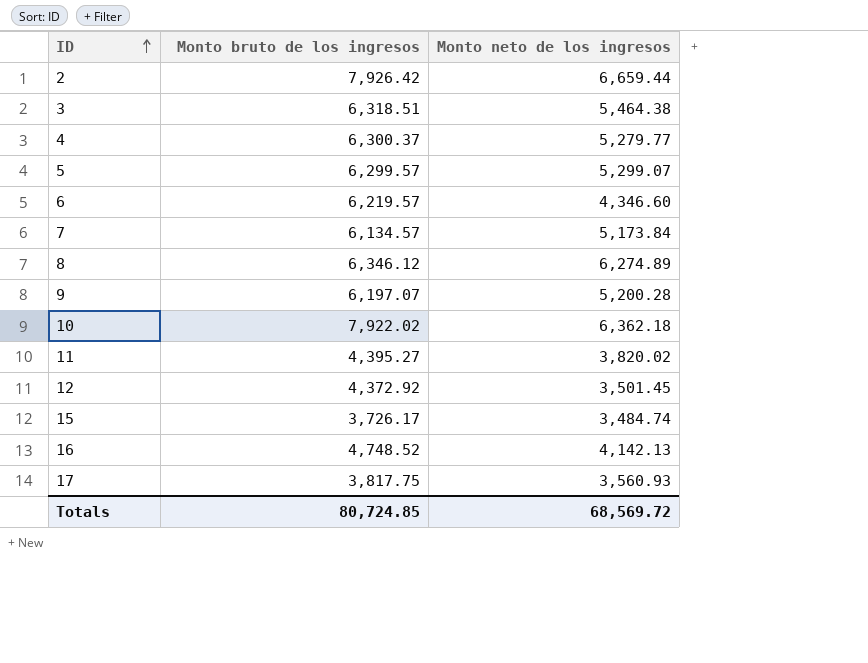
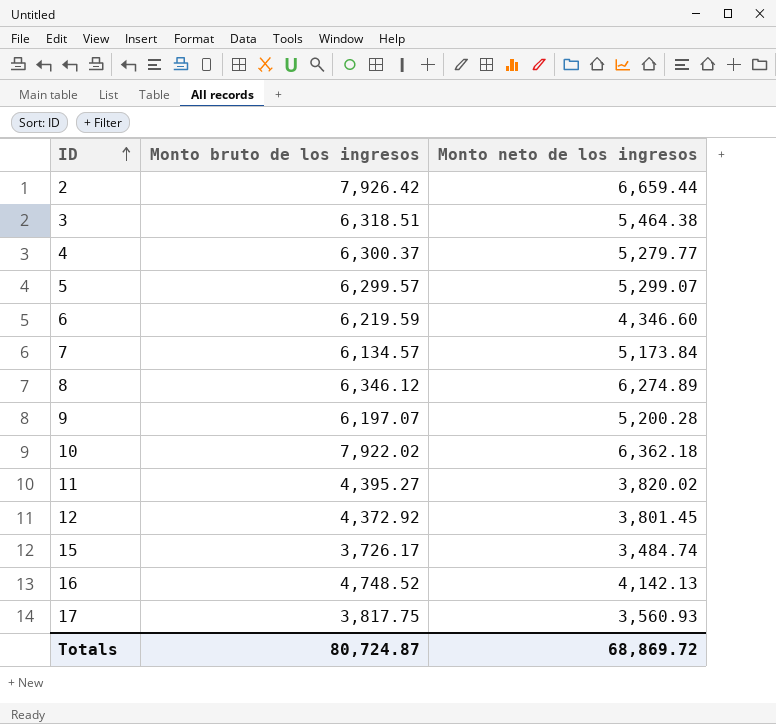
6 | Monto bruto de los ingresos: 6,219.57 -> 6,219.59
12 | Monto neto de los ingresos: 3,501.45 -> 3,801.45
Totals | Monto bruto de los ingresos: 80,724.85 -> 80,724.87
Totals | Monto neto de los ingresos: 68,569.72 -> 68,869.72

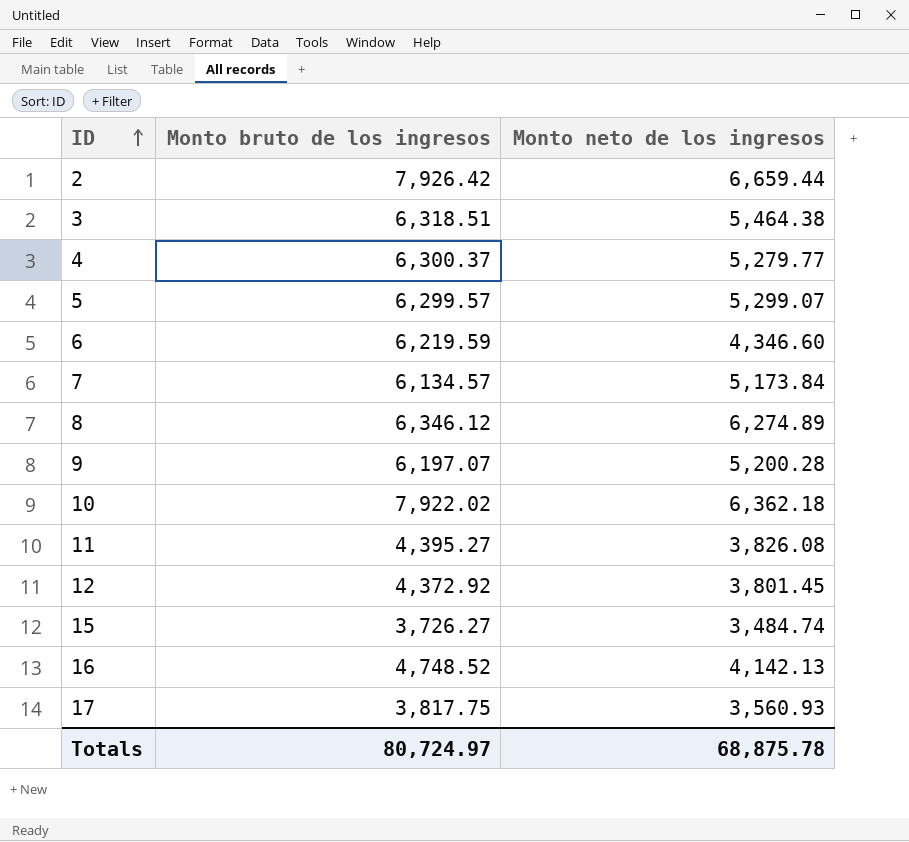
11 | Monto neto de los ingresos: 3,820.02 -> 3,826.08
15 | Monto bruto de los ingresos: 3,726.17 -> 3,726.27
Totals | Monto bruto de los ingresos: 80,724.87 -> 80,724.97
Totals | Monto neto de los ingresos: 68,869.72 -> 68,875.78

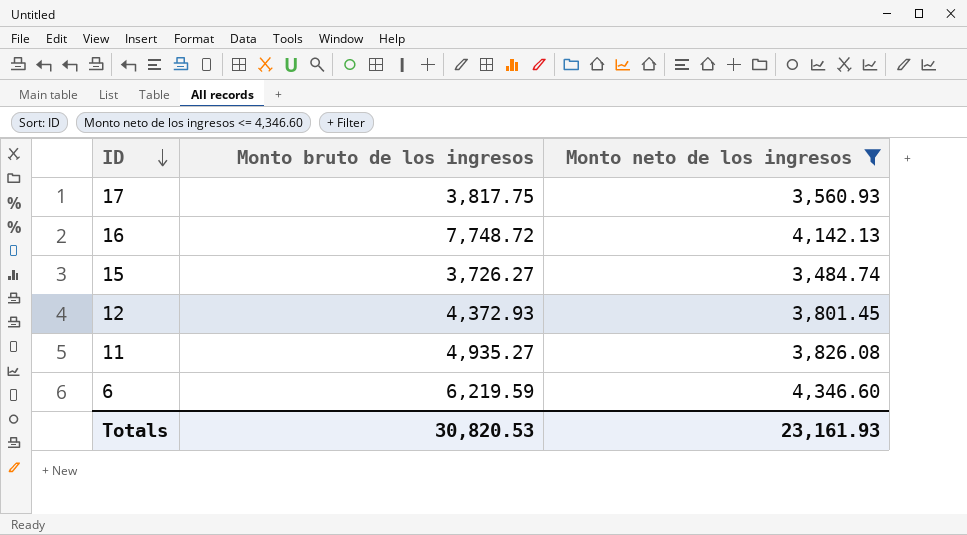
filter: none -> Monto neto de los ingresos <= 4,346.60
row order: ID ascending -> ID descending
16 | Monto bruto de los ingresos: 4,748.52 -> 7,748.72
12 | Monto bruto de los ingresos: 4,372.92 -> 4,372.93
11 | Monto bruto de los ingresos: 4,395.27 -> 4,935.27
Totals | Monto bruto de los ingresos: 80,724.97 -> 30,820.53
Totals | Monto neto de los ingresos: 68,875.78 -> 23,161.93

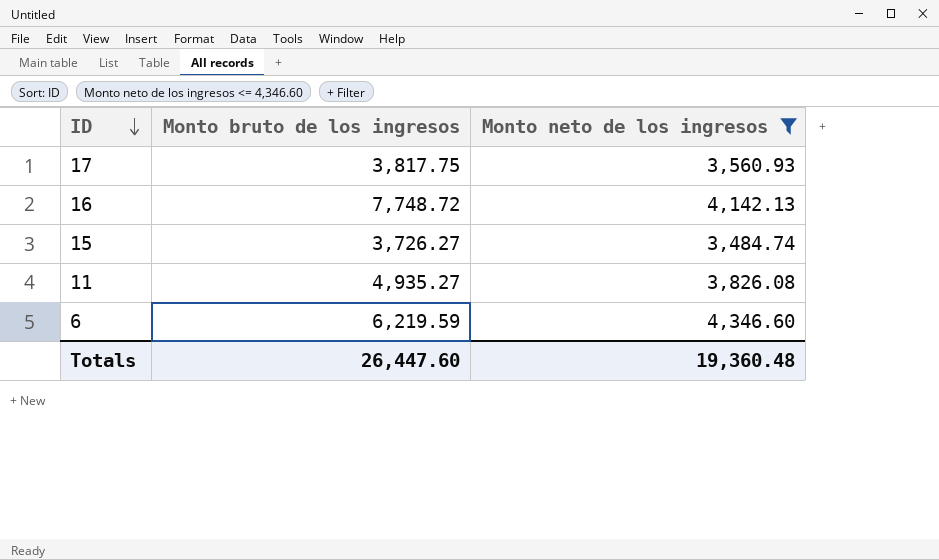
row 12: 4,372.93 | 3,801.45 -> none
Totals | Monto bruto de los ingresos: 30,820.53 -> 26,447.60
Totals | Monto neto de los ingresos: 23,161.93 -> 19,360.48

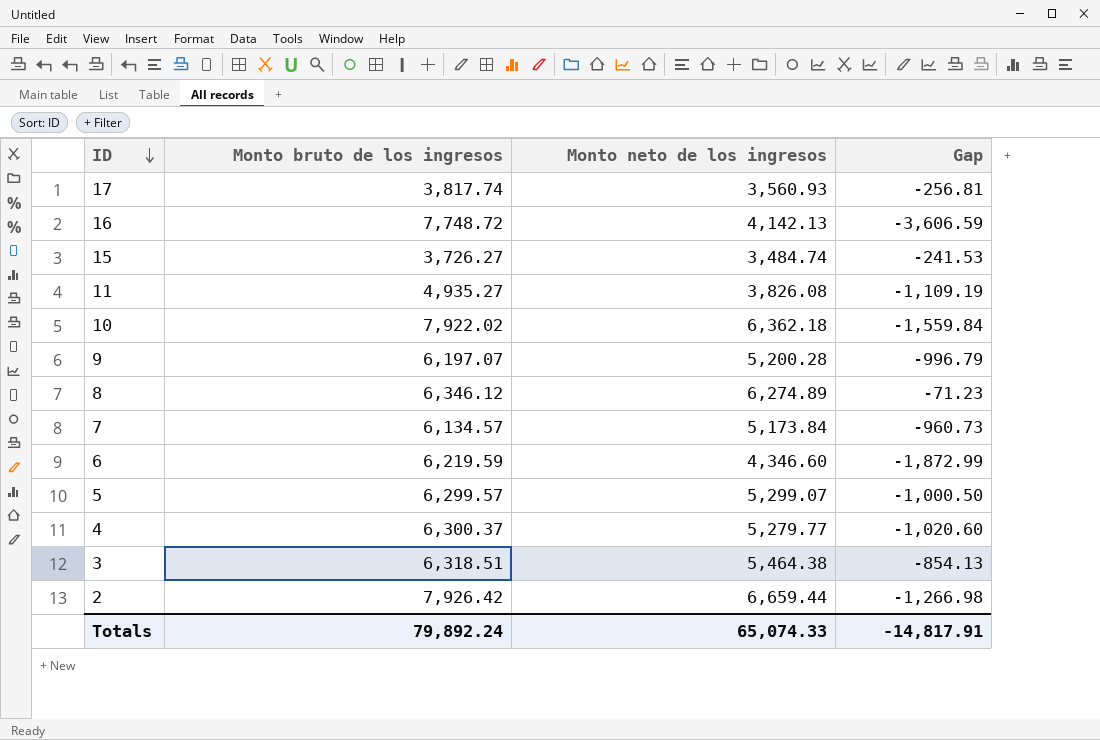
filter: Monto neto de los ingresos <= 4,346.60 -> none
column Gap | formula: none -> [Monto neto de los ingresos] - [Monto bruto de los ingresos]
17 | Monto bruto de los ingresos: 3,817.75 -> 3,817.74
Totals | Monto bruto de los ingresos: 26,447.60 -> 79,892.24
Totals | Monto neto de los ingresos: 19,360.48 -> 65,074.33

